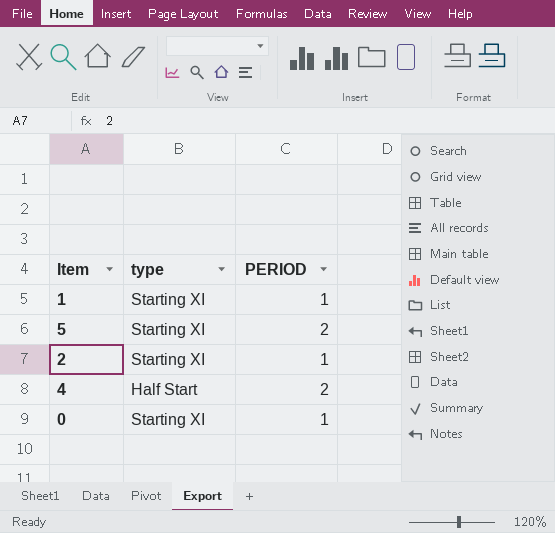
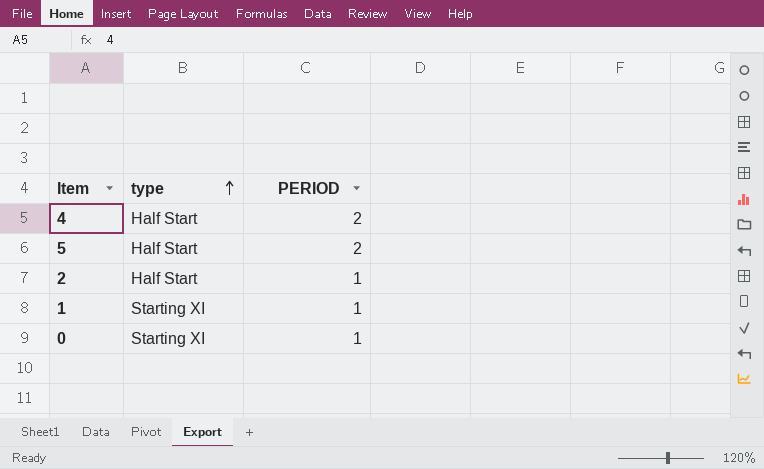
row order: none -> type ascending
5 | type: Starting XI -> Half Start
2 | type: Starting XI -> Half Start

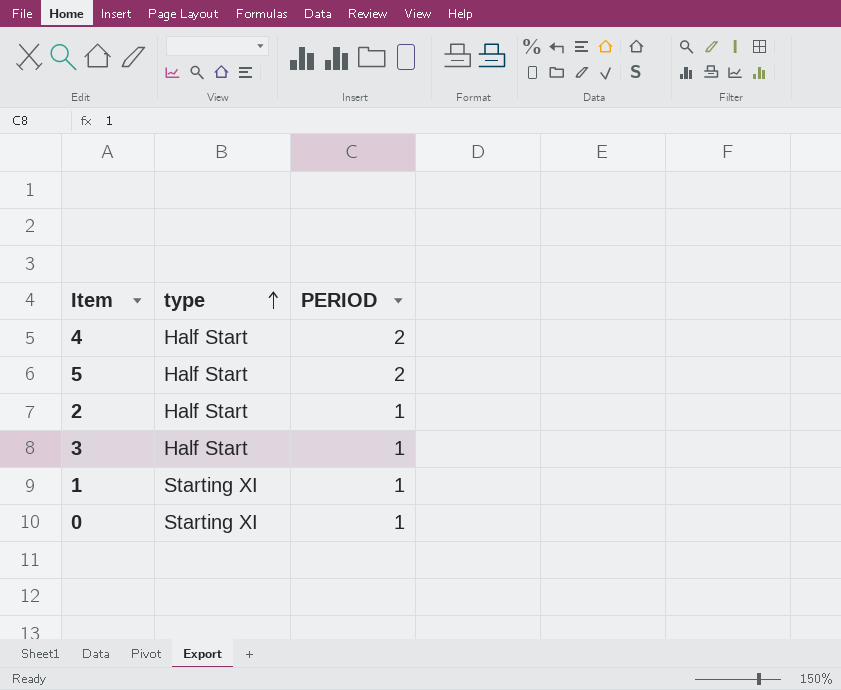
row 3: none -> Half Start | 1

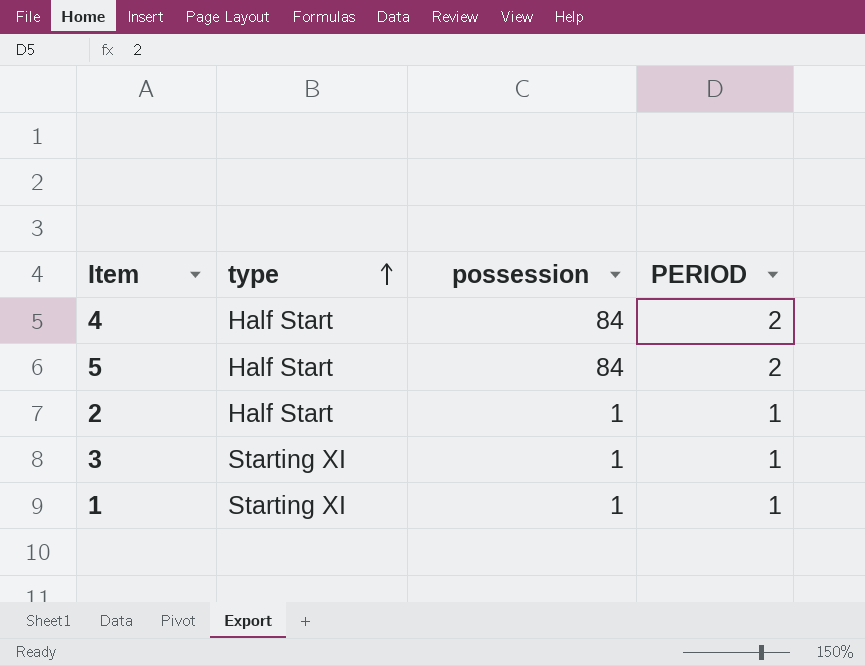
column possession | position: none -> 3
row 0: Starting XI | 1 -> none
3 | type: Half Start -> Starting XI

